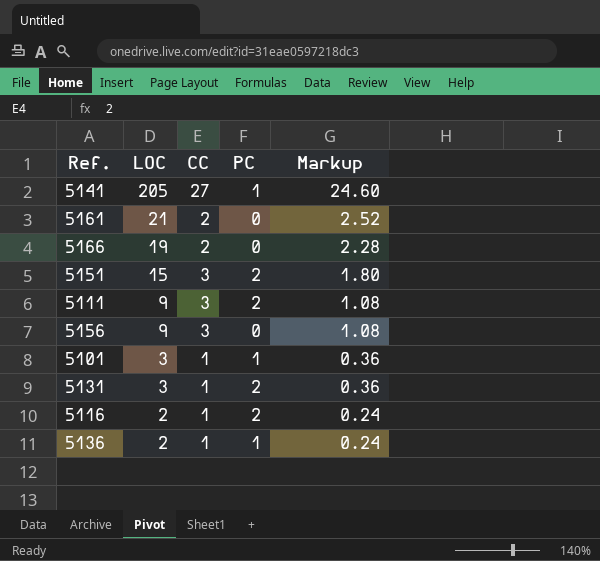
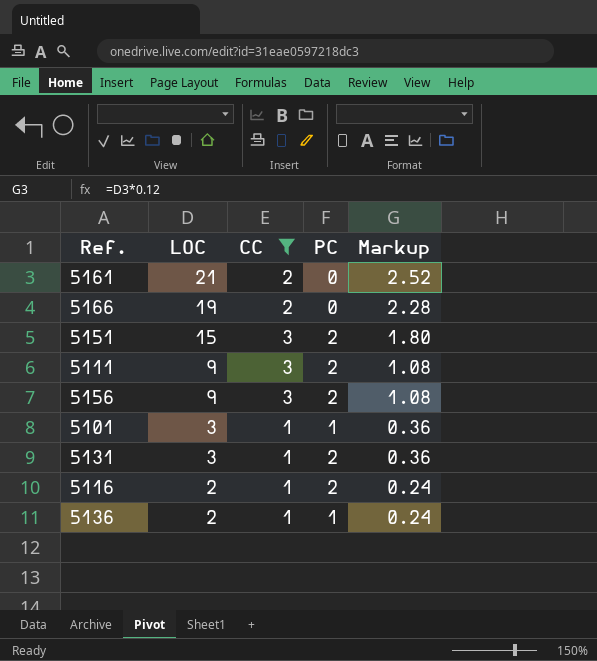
filter: none -> CC != 27
5156 | PC: 0 -> 2

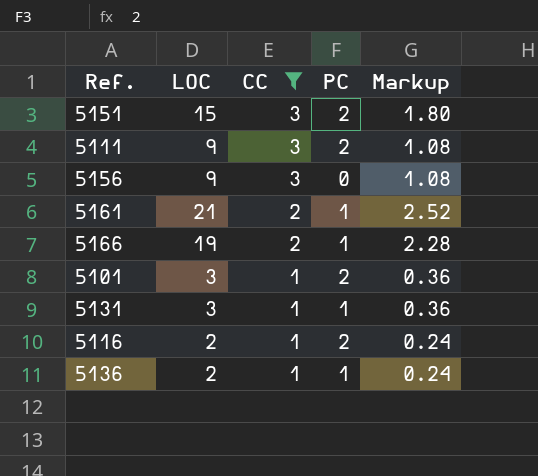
row order: LOC descending -> CC descending
5156 | PC: 2 -> 0
5161 | PC: 0 -> 1
5166 | PC: 0 -> 1
5101 | PC: 1 -> 2
5131 | PC: 2 -> 1

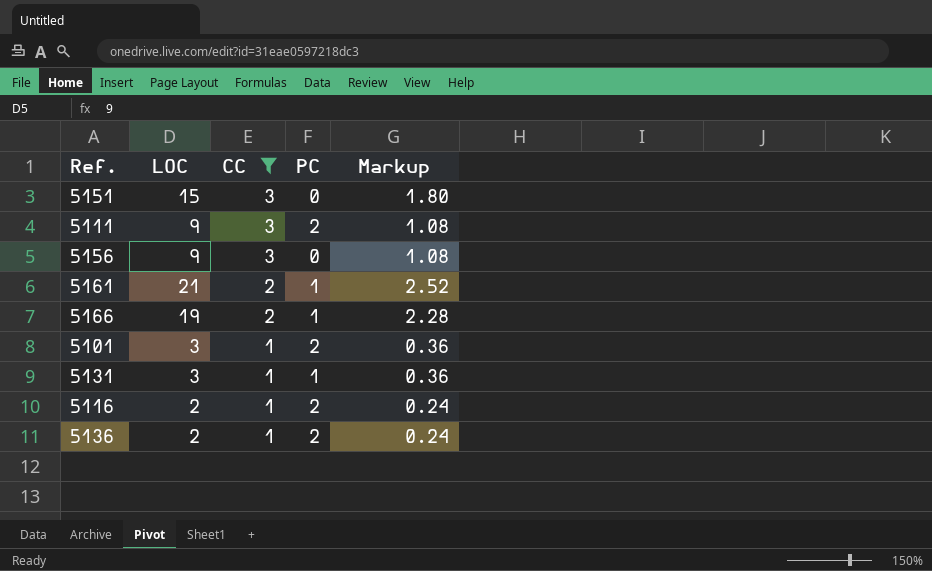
5151 | PC: 2 -> 0
5136 | PC: 1 -> 2

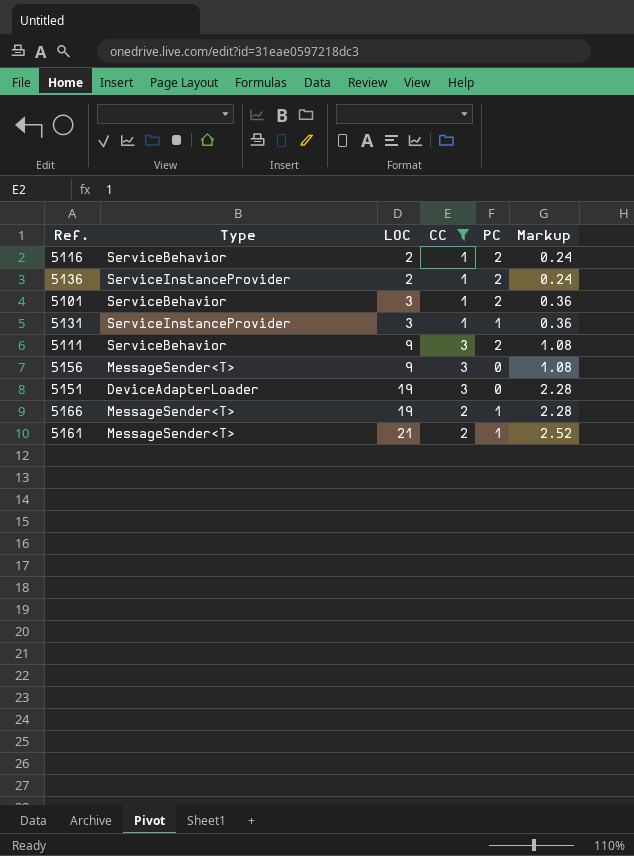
row order: CC descending -> LOC ascending
column Type | position: none -> 2
5151 | LOC: 15 -> 19
5151 | Markup: 1.80 -> 2.28

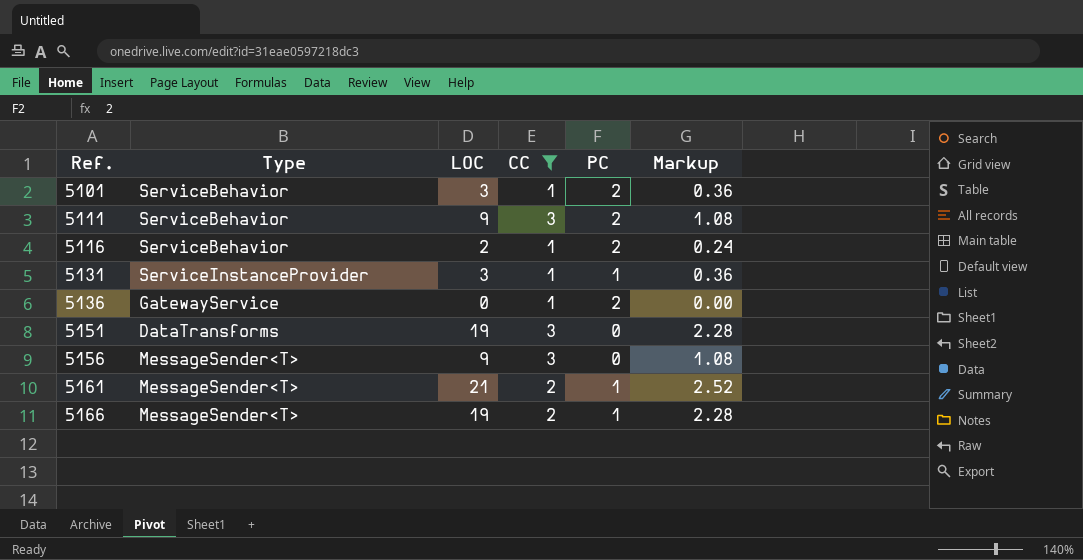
row order: LOC ascending -> Ref. ascending
5136 | Type: ServiceInstanceProvider -> GatewayService
5136 | LOC: 2 -> 0
5136 | Markup: 0.24 -> 0.00
5151 | Type: DeviceAdapterLoader -> DataTransforms

